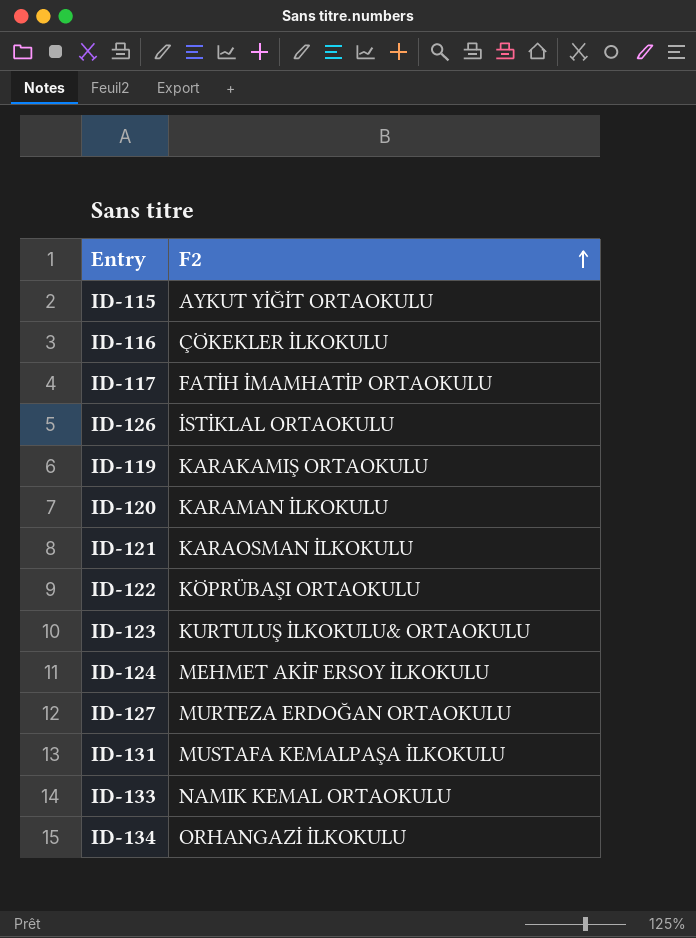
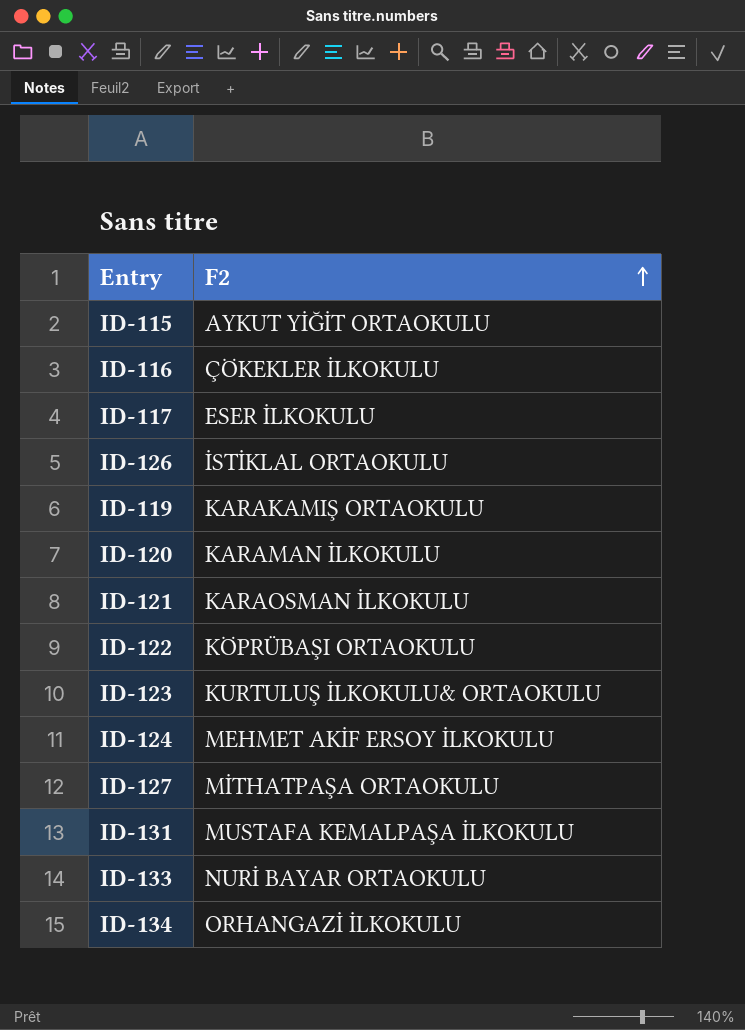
ID-117 | F2: FATİH İMAMHATİP ORTAOKULU -> ESER İLKOKULU
ID-127 | F2: MURTEZA ERDOĞAN ORTAOKULU -> MİTHATPAŞA ORTAOKULU
ID-133 | F2: NAMIK KEMAL ORTAOKULU -> NURİ BAYAR ORTAOKULU

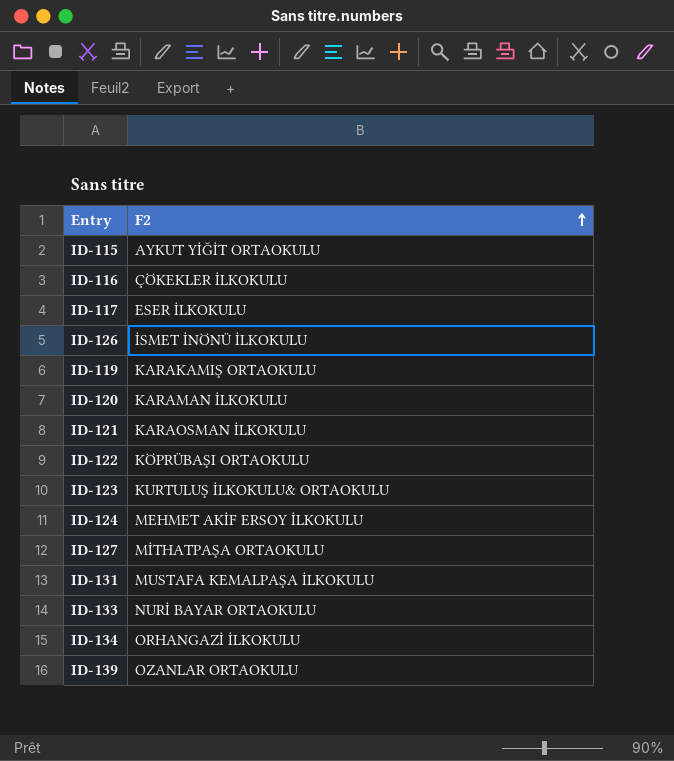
ID-126 | F2: İSTİKLAL ORTAOKULU -> İSMET İNÖNÜ İLKOKULU
row ID-139: none -> OZANLAR ORTAOKULU

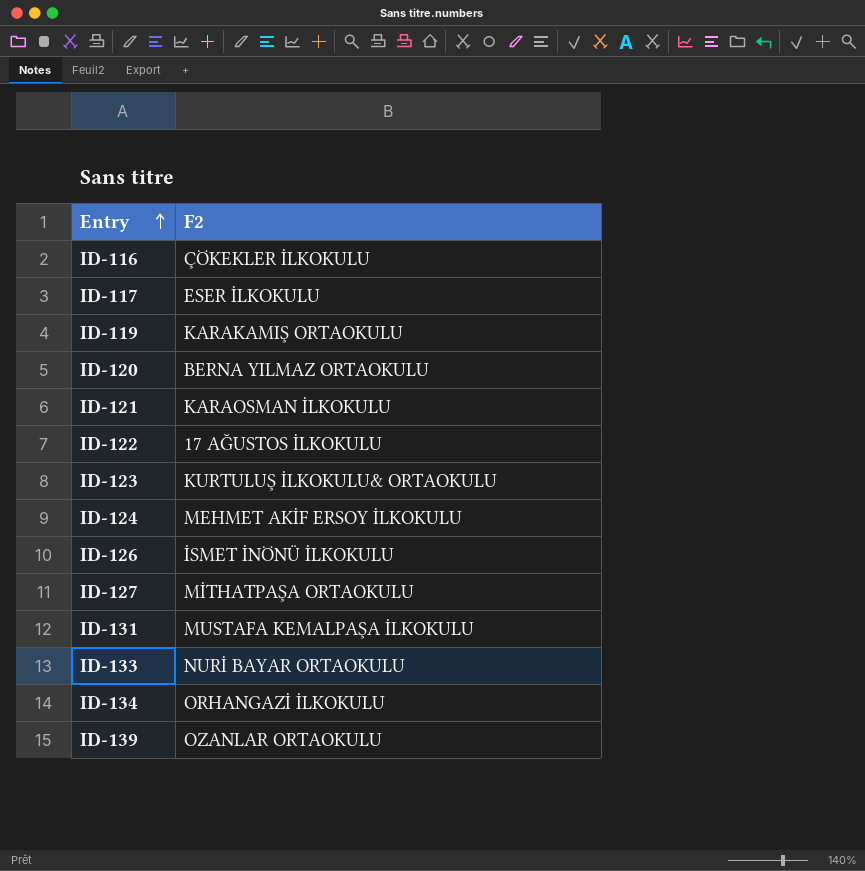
row order: F2 ascending -> Entry ascending
row ID-115: AYKUT YİĞİT ORTAOKULU -> none
ID-120 | F2: KARAMAN İLKOKULU -> BERNA YILMAZ ORTAOKULU
ID-122 | F2: KÖPRÜBAŞI ORTAOKULU -> 17 AĞUSTOS İLKOKULU

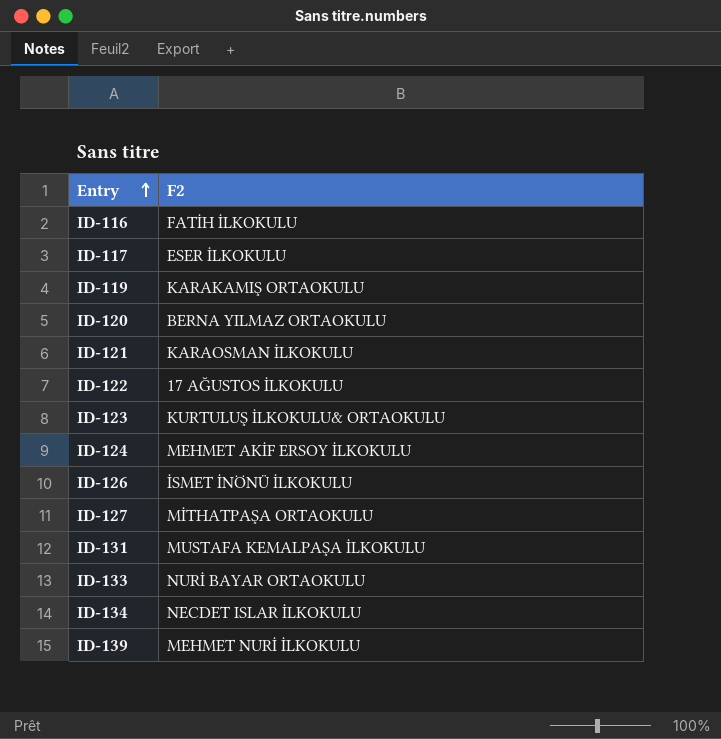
ID-116 | F2: ÇÖKEKLER İLKOKULU -> FATİH İLKOKULU
ID-134 | F2: ORHANGAZİ İLKOKULU -> NECDET ISLAR İLKOKULU
ID-139 | F2: OZANLAR ORTAOKULU -> MEHMET NURİ İLKOKULU

